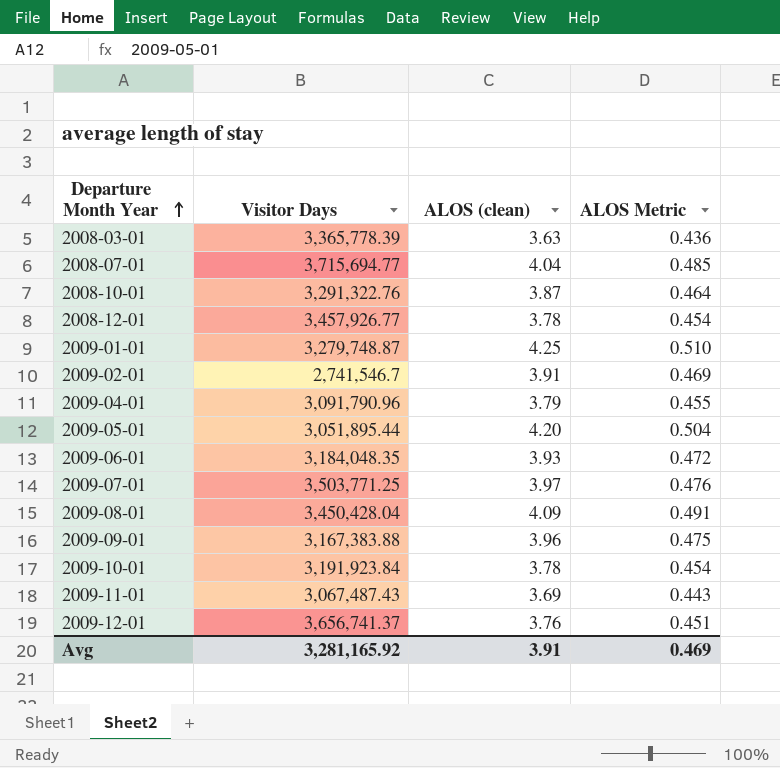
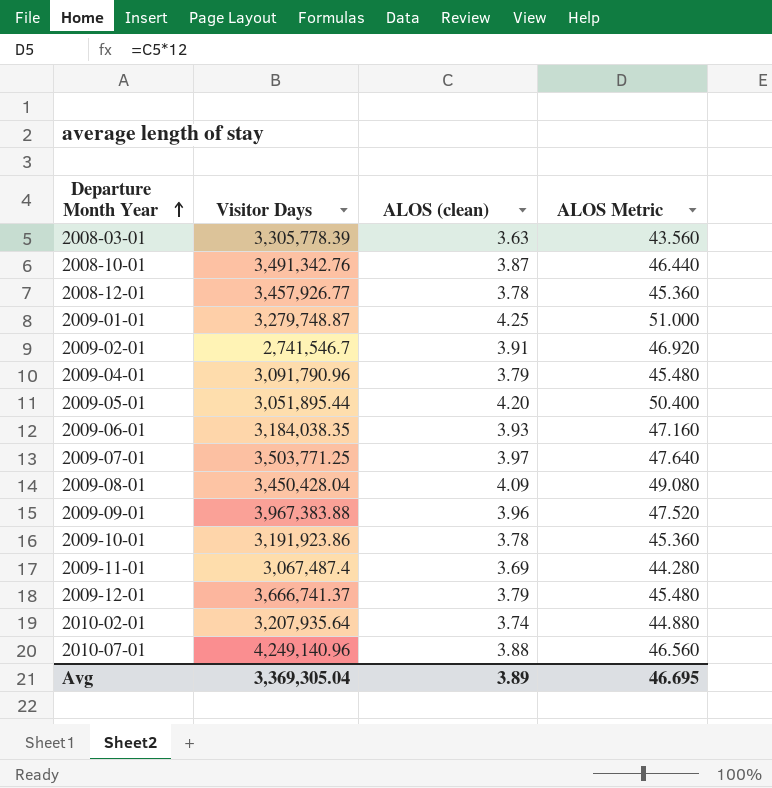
column ALOS Metric | formula: [ALOS (clean)] * 0.12 -> [ALOS (clean)] * 12
row 2008-07-01: 3,715,694.77 | 4.04 | 0.485 -> none
2008-03-01 | Visitor Days: 3,365,778.39 -> 3,305,778.39
2008-10-01 | Visitor Days: 3,291,322.76 -> 3,491,342.76
2009-06-01 | Visitor Days: 3,184,048.35 -> 3,184,038.35
2009-09-01 | Visitor Days: 3,167,383.88 -> 3,967,383.88
2009-10-01 | Visitor Days: 3,191,923.84 -> 3,191,923.86
2009-11-01 | Visitor Days: 3,067,487.43 -> 3,067,487.4
2009-12-01 | Visitor Days: 3,656,741.37 -> 3,666,741.37
2009-12-01 | ALOS (clean): 3.76 -> 3.79
row 2010-02-01: none -> 3,207,935.64 | 3.74 | 44.880
row 2010-07-01: none -> 4,249,140.96 | 3.88 | 46.560
Avg | Visitor Days: 3,281,165.92 -> 3,369,305.04
Avg | ALOS (clean): 3.91 -> 3.89
Avg | ALOS Metric: 0.469 -> 46.695

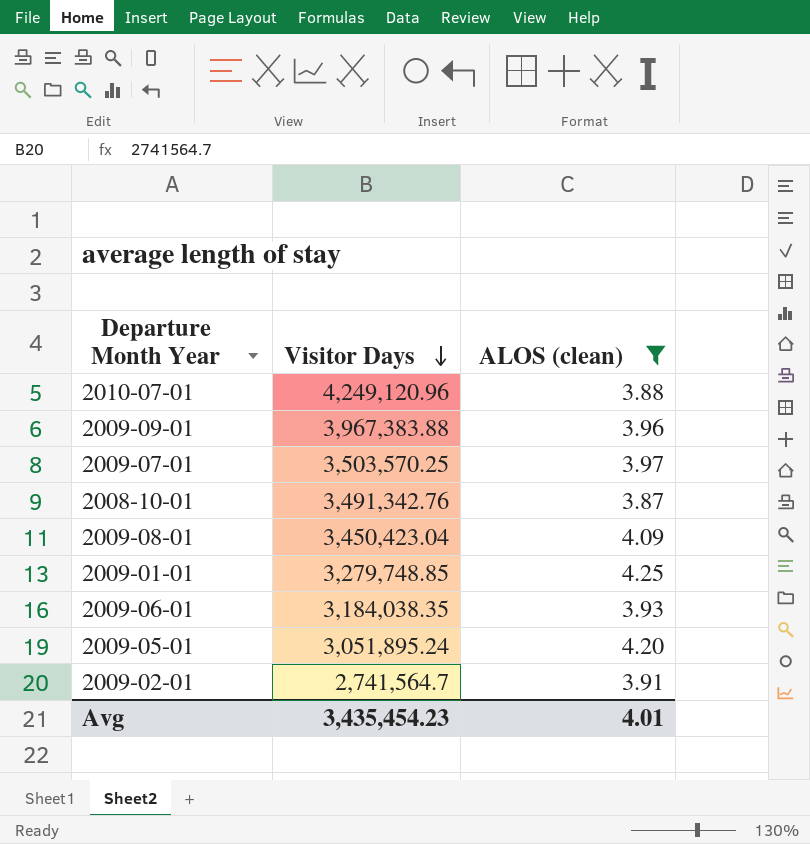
filter: none -> ALOS (clean) >= 3.87
row order: Departure Month Year ascending -> Visitor Days descending
column ALOS Metric | formula: [ALOS (clean)] * 12 -> none
2010-07-01 | Visitor Days: 4,249,140.96 -> 4,249,120.96
2009-07-01 | Visitor Days: 3,503,771.25 -> 3,503,570.25
2009-08-01 | Visitor Days: 3,450,428.04 -> 3,450,423.04
2009-01-01 | Visitor Days: 3,279,748.87 -> 3,279,748.85
2009-05-01 | Visitor Days: 3,051,895.44 -> 3,051,895.24
2009-02-01 | Visitor Days: 2,741,546.7 -> 2,741,564.7
Avg | Visitor Days: 3,369,305.04 -> 3,435,454.23
Avg | ALOS (clean): 3.89 -> 4.01

